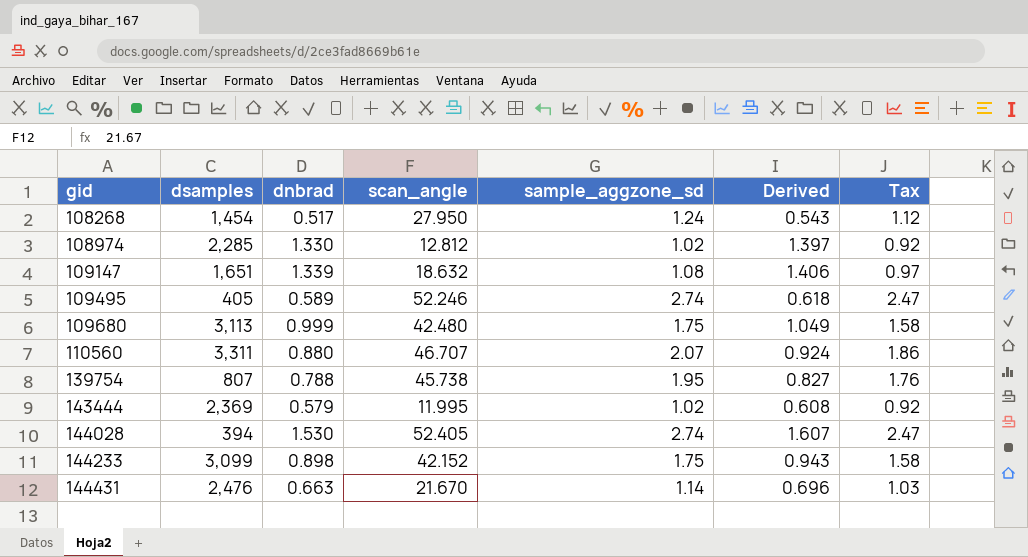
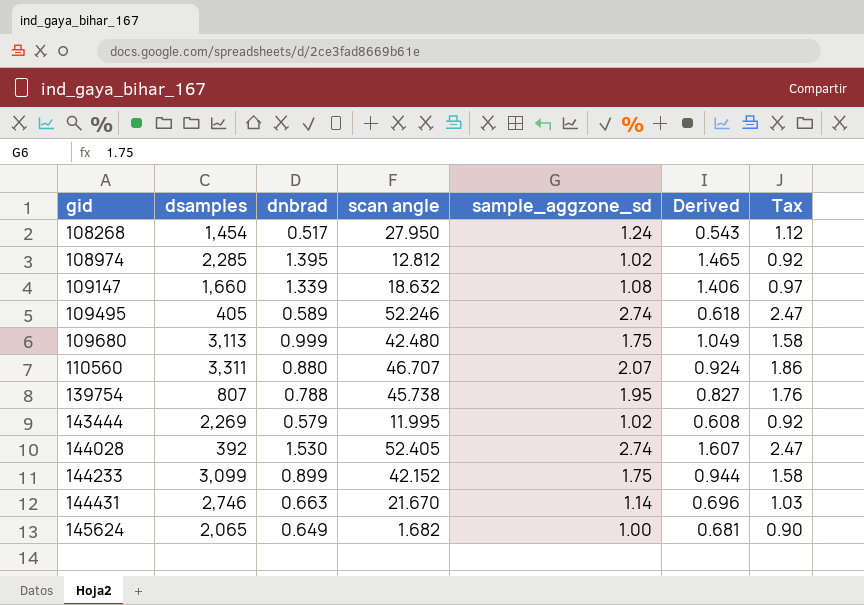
column name: scan_angle -> scan angle
108974 | dnbrad: 1.330 -> 1.395
108974 | Derived: 1.397 -> 1.465
109147 | dsamples: 1,651 -> 1,660
143444 | dsamples: 2,369 -> 2,269
144028 | dsamples: 394 -> 392
144233 | dnbrad: 0.898 -> 0.899
144233 | Derived: 0.943 -> 0.944
144431 | dsamples: 2,476 -> 2,746
row 145624: none -> 2,065 | 0.649 | 1.682 | 1.00 | 0.681 | 0.90

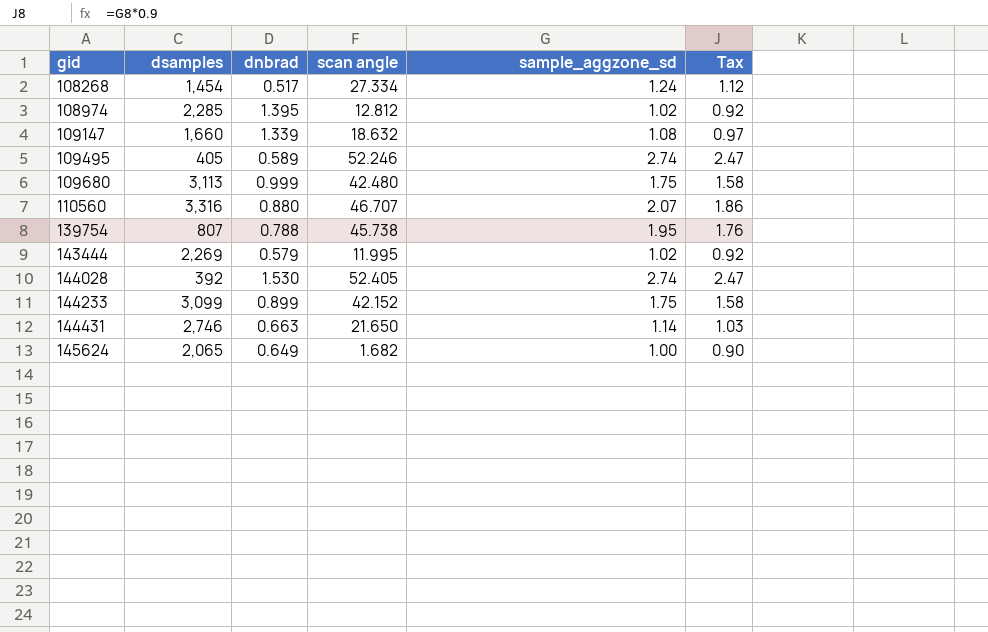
column Derived | formula: [dnbrad] * 1.05 -> none
108268 | scan angle: 27.950 -> 27.334
110560 | dsamples: 3,311 -> 3,316
144431 | scan angle: 21.670 -> 21.650

